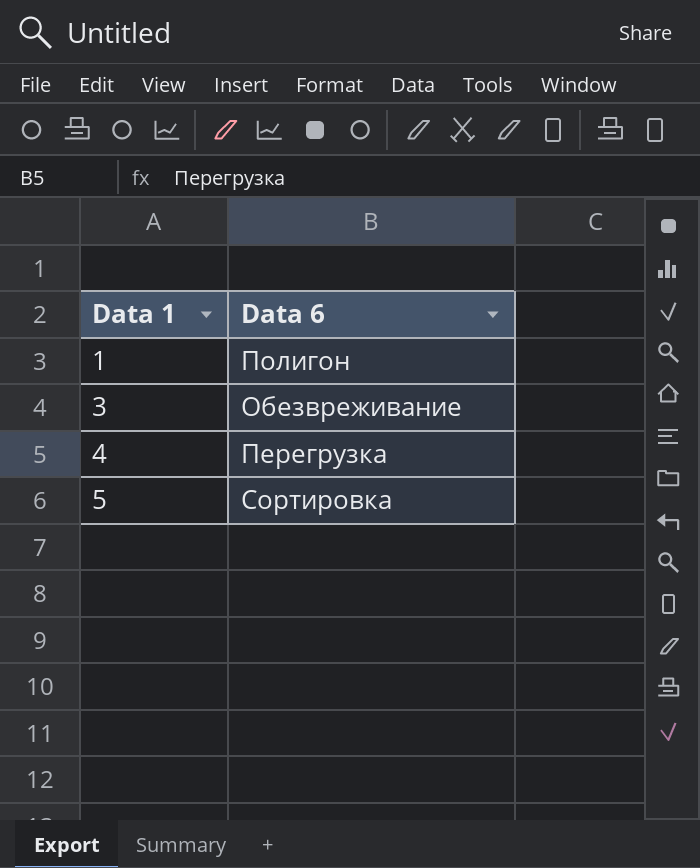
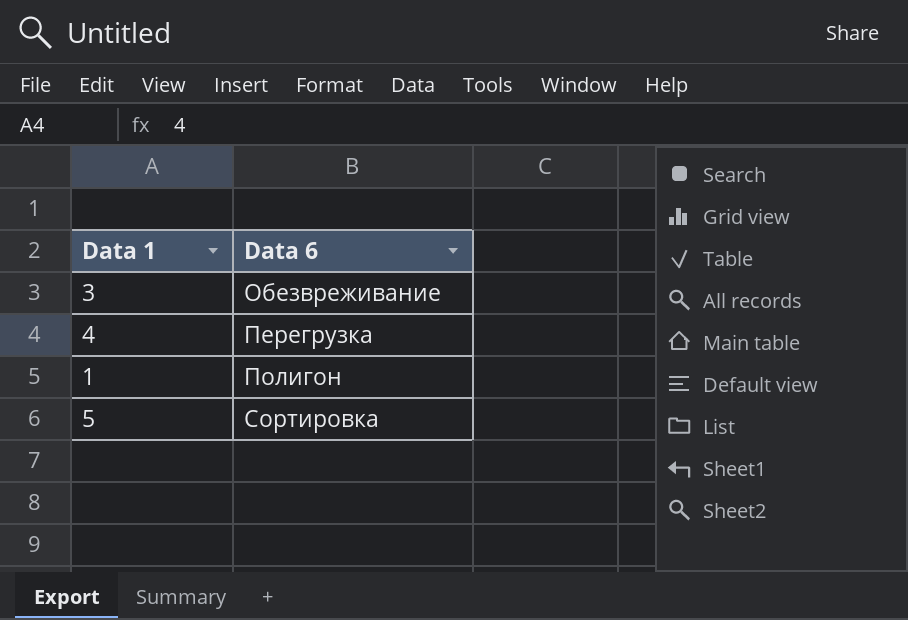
row order: Data 1 ascending -> Data 6 ascending

